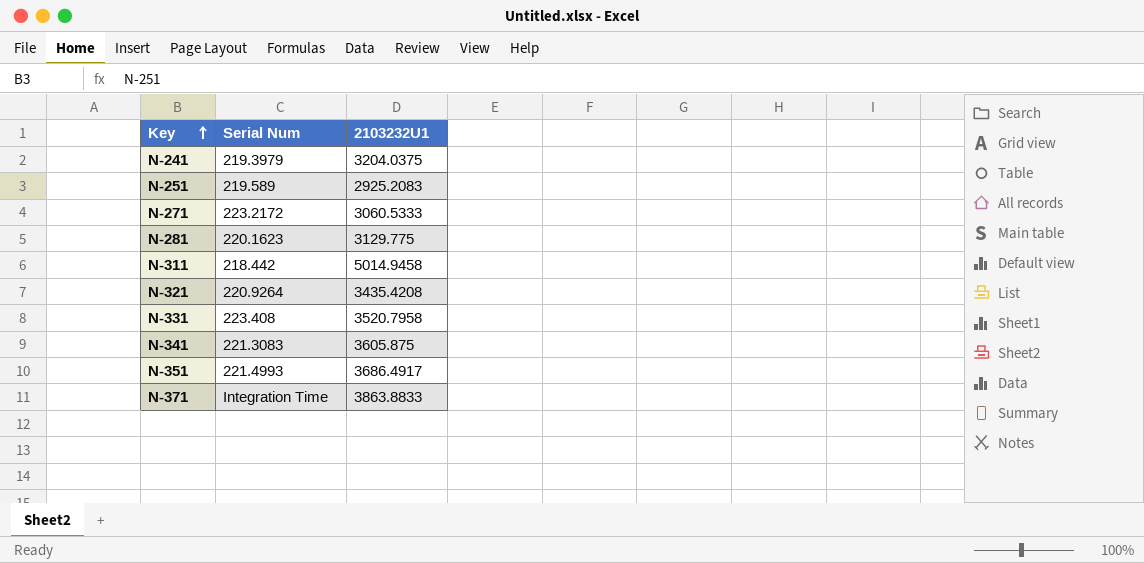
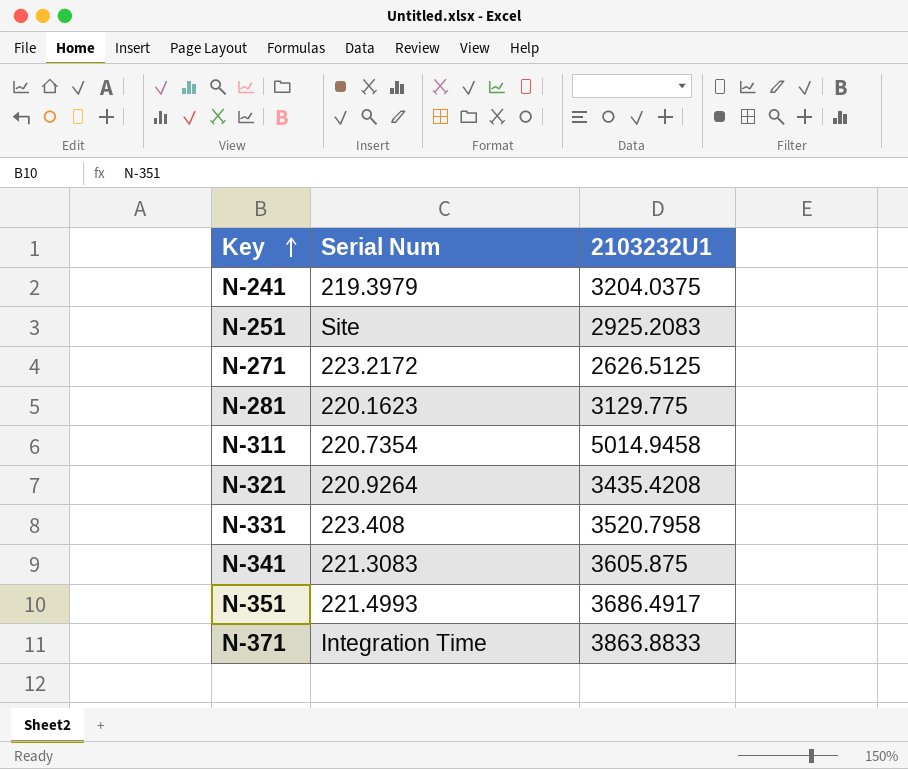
N-251 | Serial Num: 219.589 -> Site
N-271 | 2103232U1: 3060.5333 -> 2626.5125
N-311 | Serial Num: 218.442 -> 220.7354

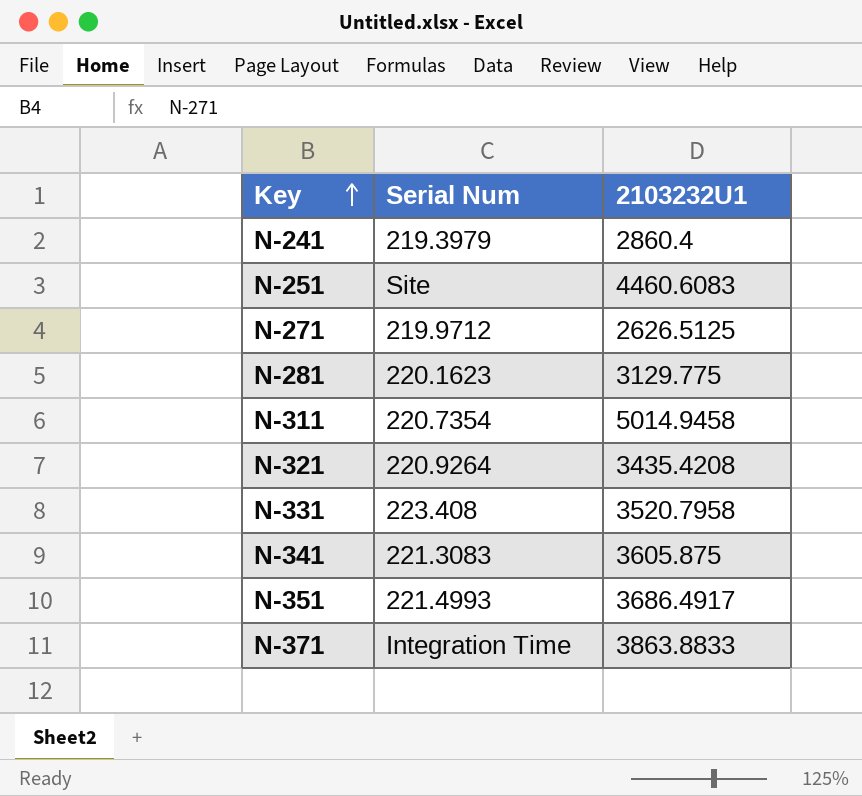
N-241 | 2103232U1: 3204.0375 -> 2860.4
N-251 | 2103232U1: 2925.2083 -> 4460.6083
N-271 | Serial Num: 223.2172 -> 219.9712

